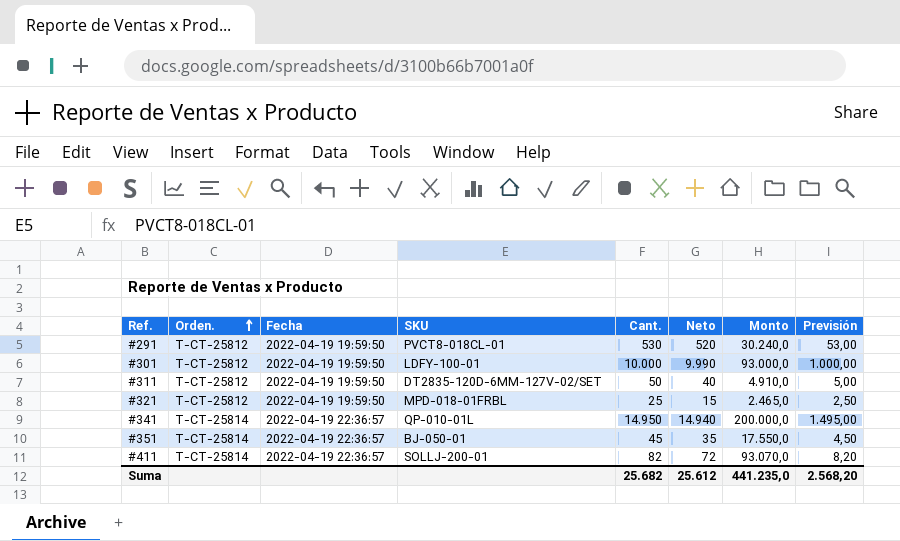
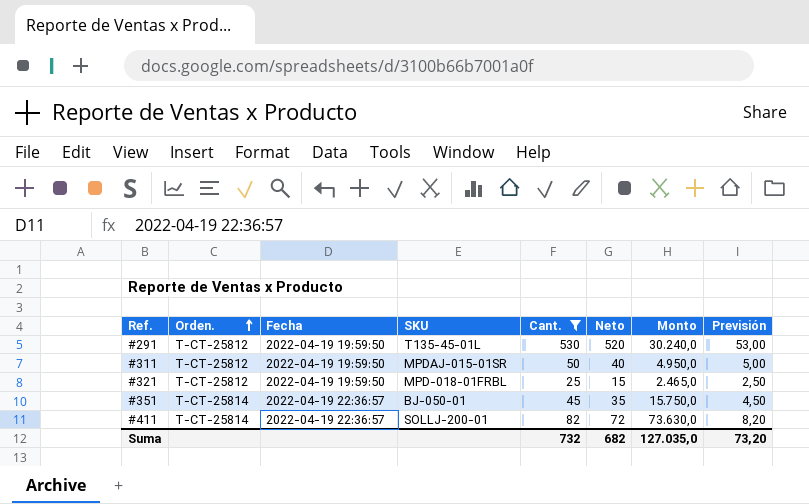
filter: none -> Cant. <= 530
#291 | SKU: PVCT8-018CL-01 -> T135-45-01L
#311 | SKU: DT2835-120D-6MM-127V-02/SET -> MPDAJ-015-01SR
#311 | Monto: 4.910,0 -> 4.950,0
#351 | Monto: 17.550,0 -> 15.750,0
#411 | Monto: 93.070,0 -> 73.630,0
Suma | Cant.: 25.682 -> 732
Suma | Neto: 25.612 -> 682
Suma | Monto: 441.235,0 -> 127.035,0
Suma | Previsión: 2.568,20 -> 73,20

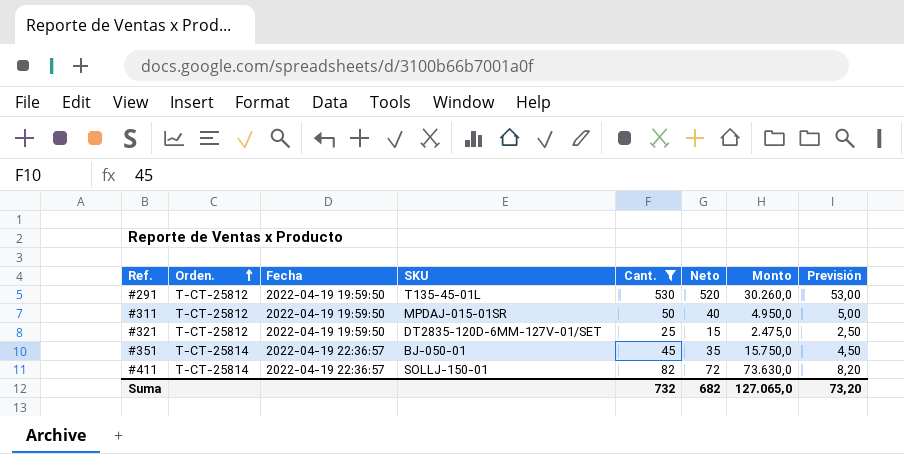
#291 | Monto: 30.240,0 -> 30.260,0
#321 | SKU: MPD-018-01FRBL -> DT2835-120D-6MM-127V-01/SET
#321 | Monto: 2.465,0 -> 2.475,0
#411 | SKU: SOLLJ-200-01 -> SOLLJ-150-01
Suma | Monto: 127.035,0 -> 127.065,0

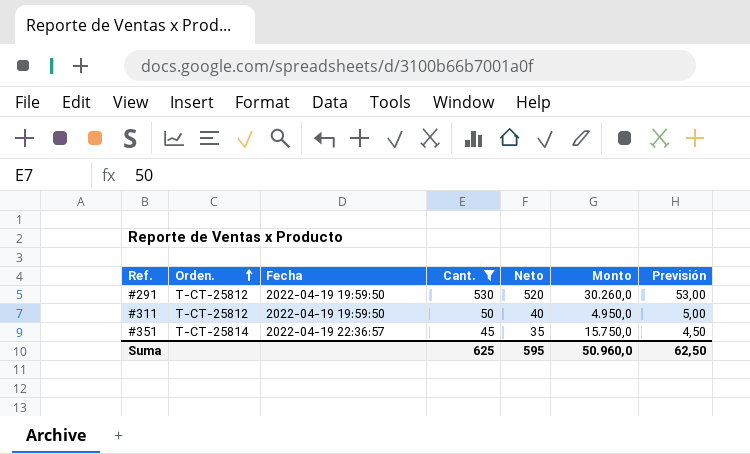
column SKU | position: 4 -> none
row #321: T-CT-25812 | 2022-04-19 19:59:50 | DT2835-120D-6MM-127V-01/SET | 25 | 15 | 2.475,0 | 2,50 -> none
row #411: T-CT-25814 | 2022-04-19 22:36:57 | SOLLJ-150-01 | 82 | 72 | 73.630,0 | 8,20 -> none
Suma | Cant.: 732 -> 625
Suma | Neto: 682 -> 595
Suma | Monto: 127.065,0 -> 50.960,0
Suma | Previsión: 73,20 -> 62,50

